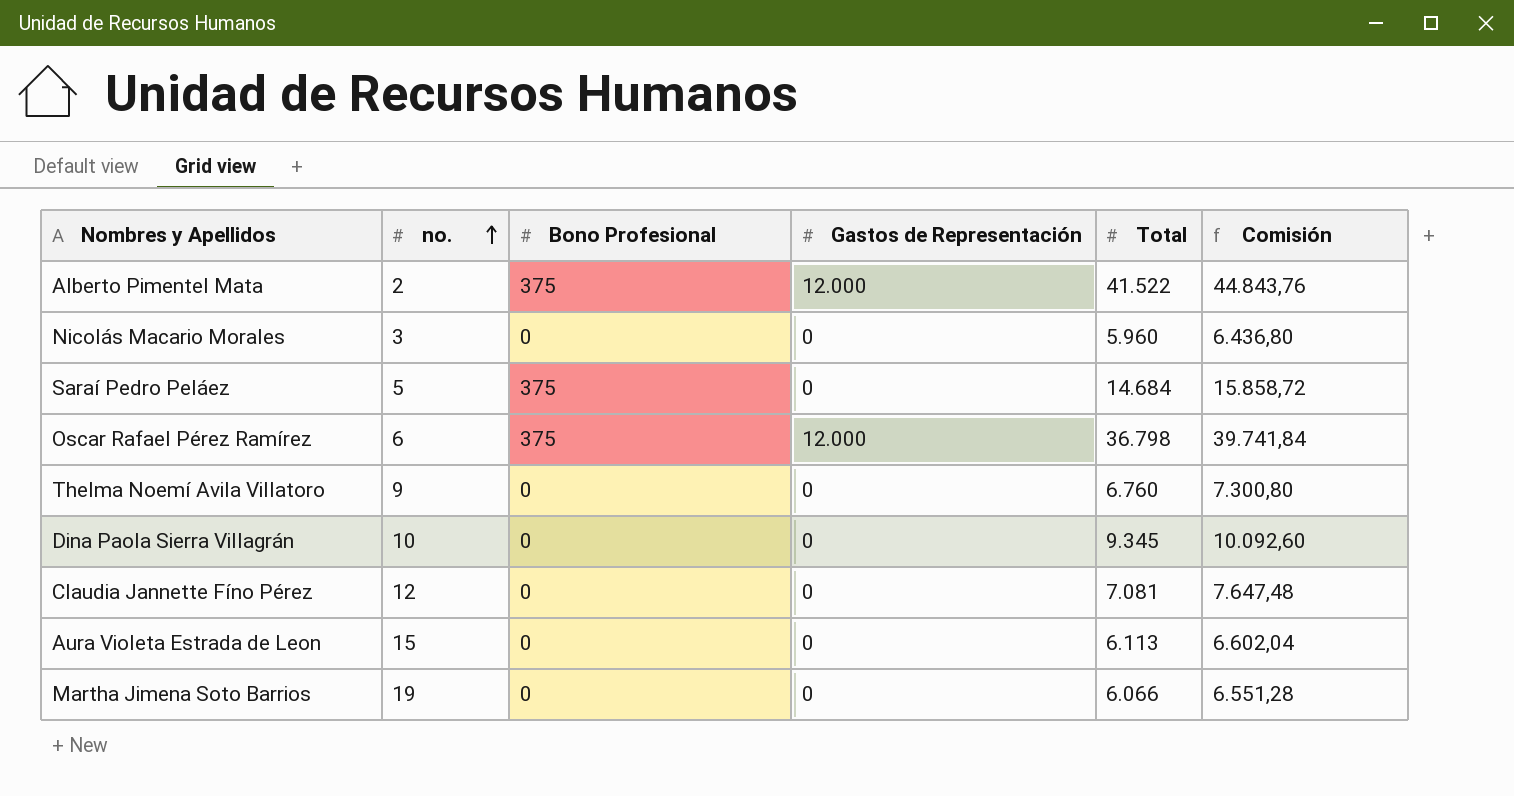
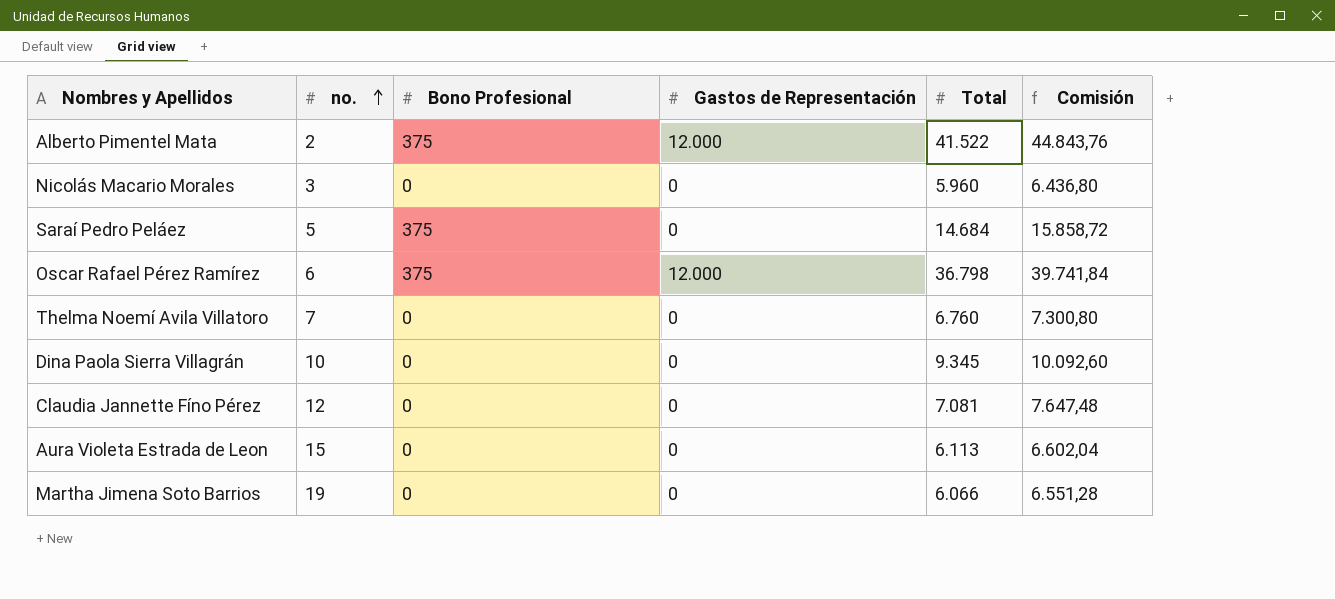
Thelma Noemí Avila Villatoro | no.: 9 -> 7

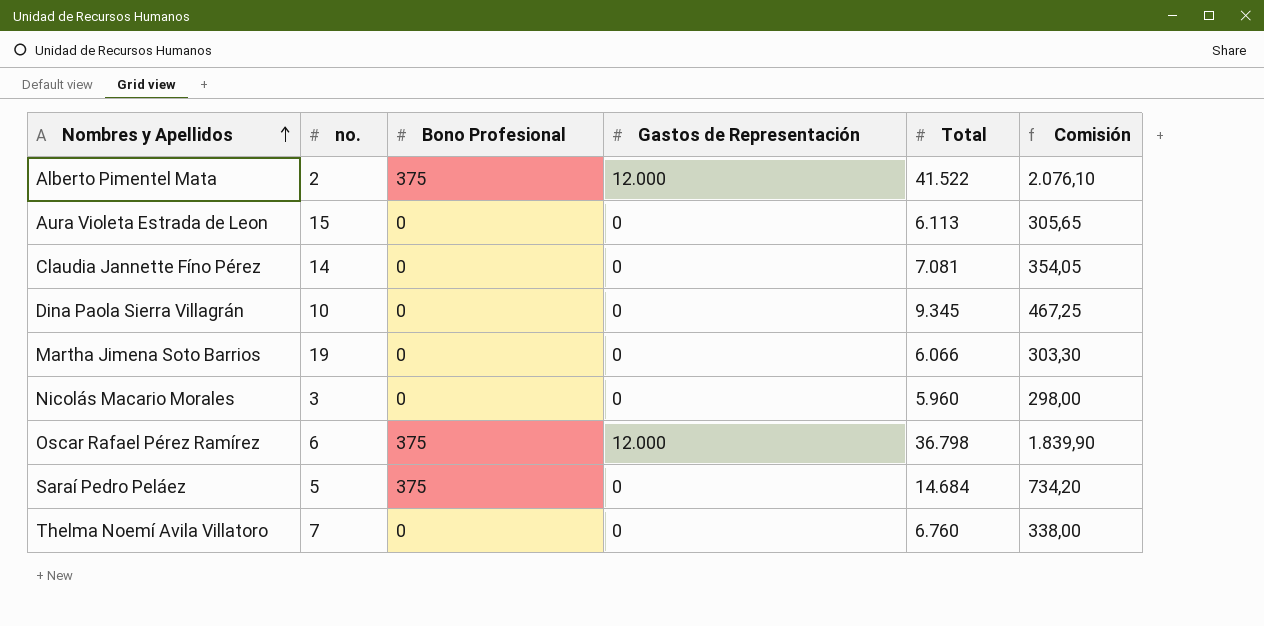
row order: no. ascending -> Nombres y Apellidos ascending
column Comisión | formula: [Total] * 1,08 -> [Total] * 0,05
Claudia Jannette Fíno Pérez | no.: 12 -> 14

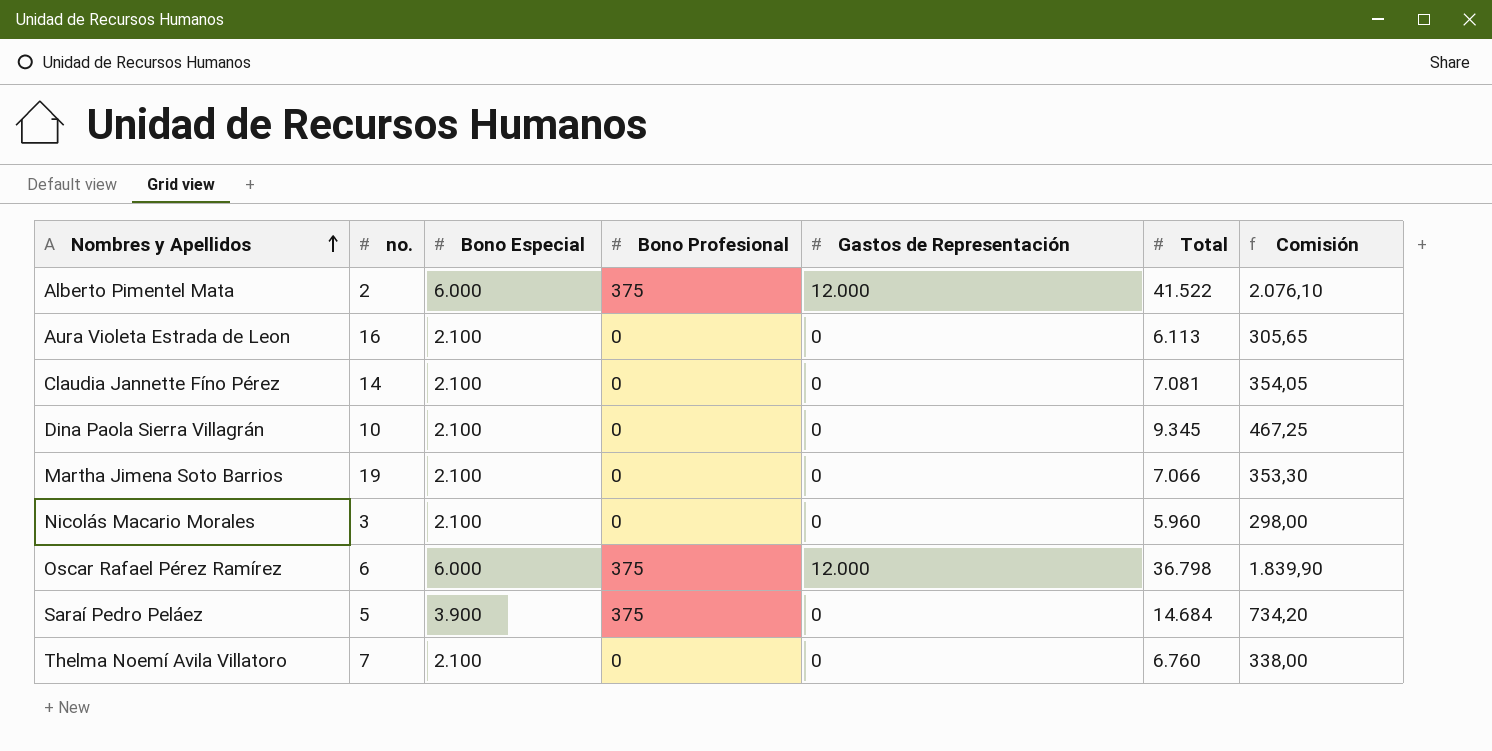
column Bono Especial | position: none -> 3
Aura Violeta Estrada de Leon | no.: 15 -> 16
Martha Jimena Soto Barrios | Total: 6.066 -> 7.066
Martha Jimena Soto Barrios | Comisión: 303,30 -> 353,30

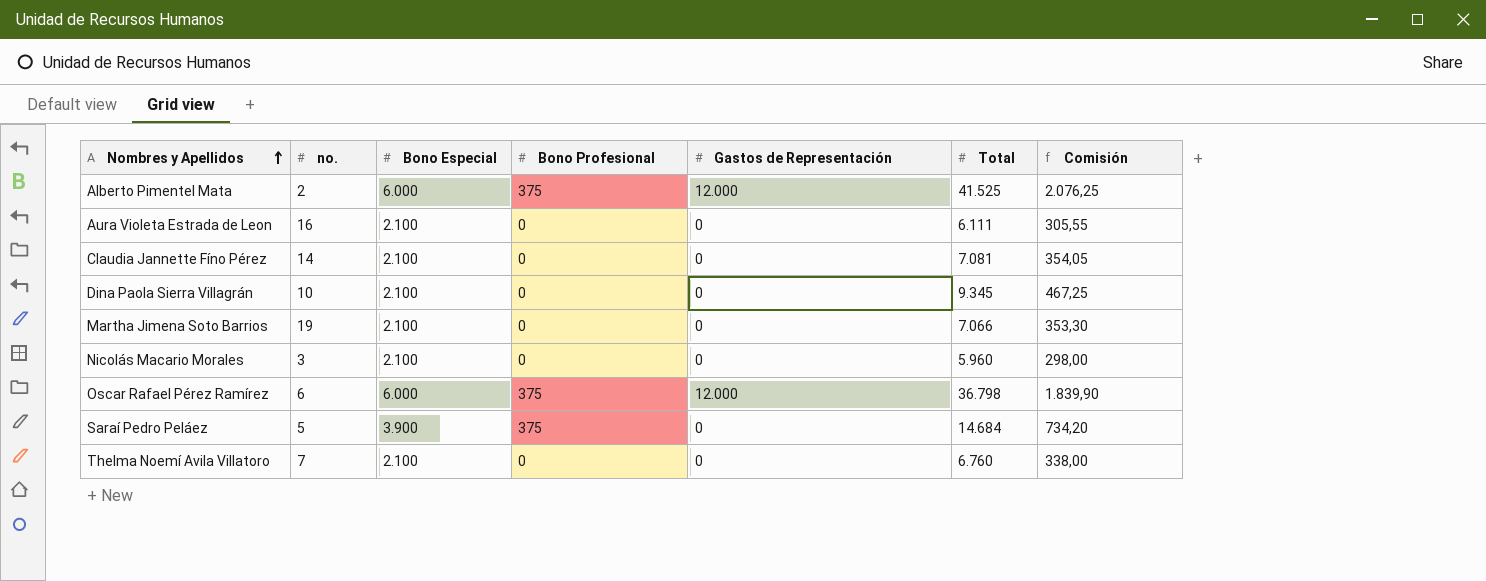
Alberto Pimentel Mata | Total: 41.522 -> 41.525
Alberto Pimentel Mata | Comisión: 2.076,10 -> 2.076,25
Aura Violeta Estrada de Leon | Total: 6.113 -> 6.111
Aura Violeta Estrada de Leon | Comisión: 305,65 -> 305,55

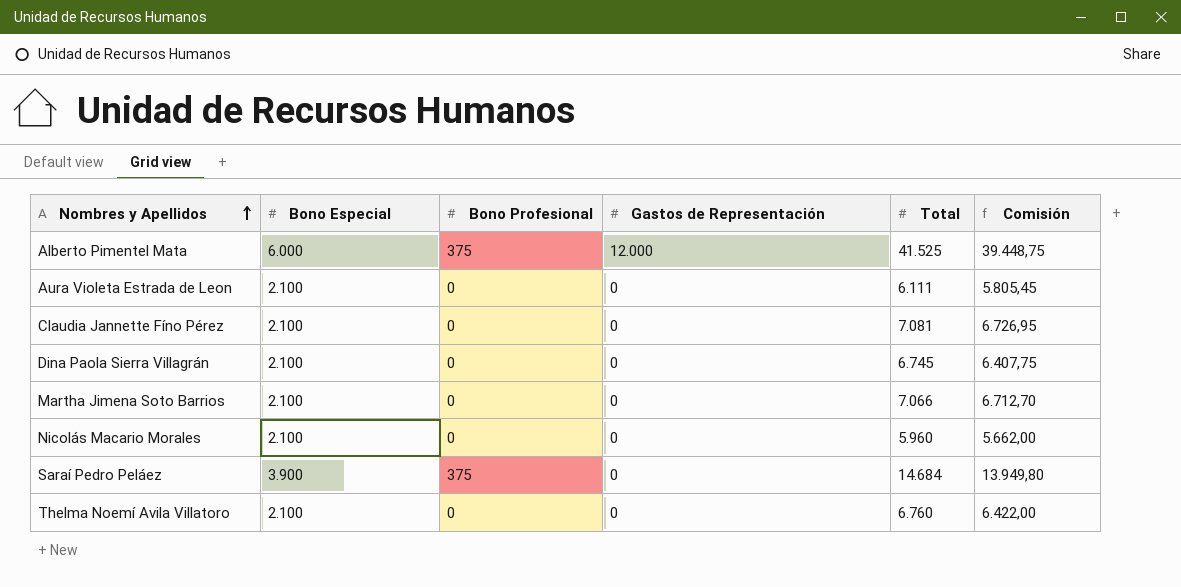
column no. | position: 2 -> none
column Comisión | formula: [Total] * 0,05 -> [Total] * 0,95
row Oscar Rafael Pérez Ramírez: 6 | 6.000 | 375 | 12.000 | 36.798 | 1.839,90 -> none
Dina Paola Sierra Villagrán | Total: 9.345 -> 6.745

